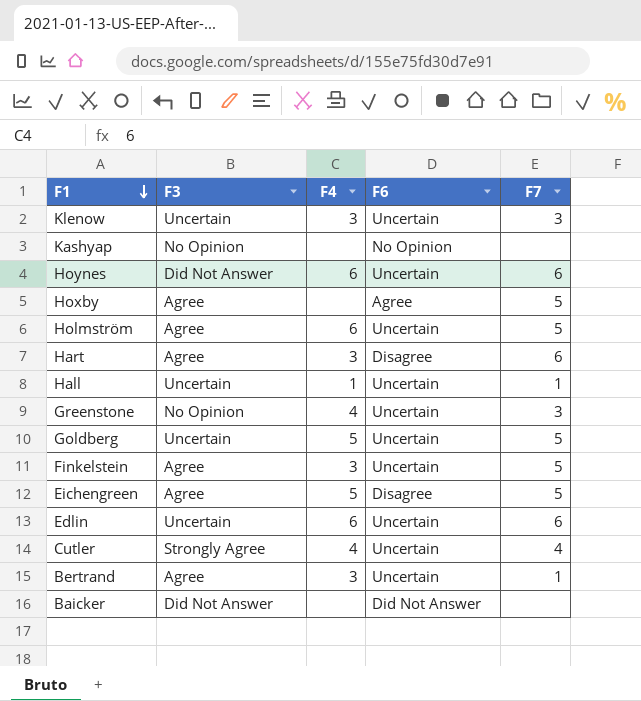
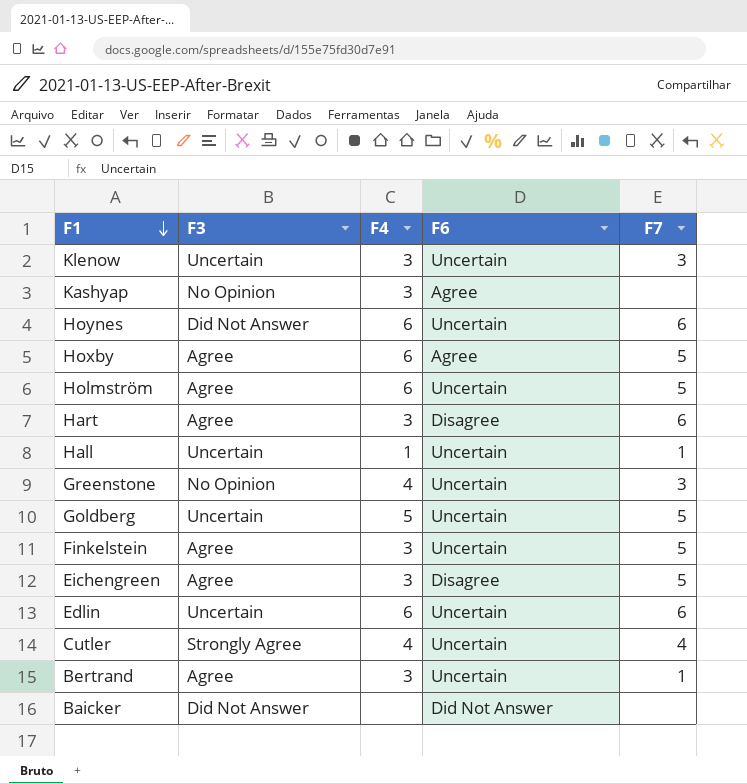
Kashyap | F4: none -> 3
Kashyap | F6: No Opinion -> Agree
Hoxby | F4: none -> 6
Eichengreen | F4: 5 -> 3

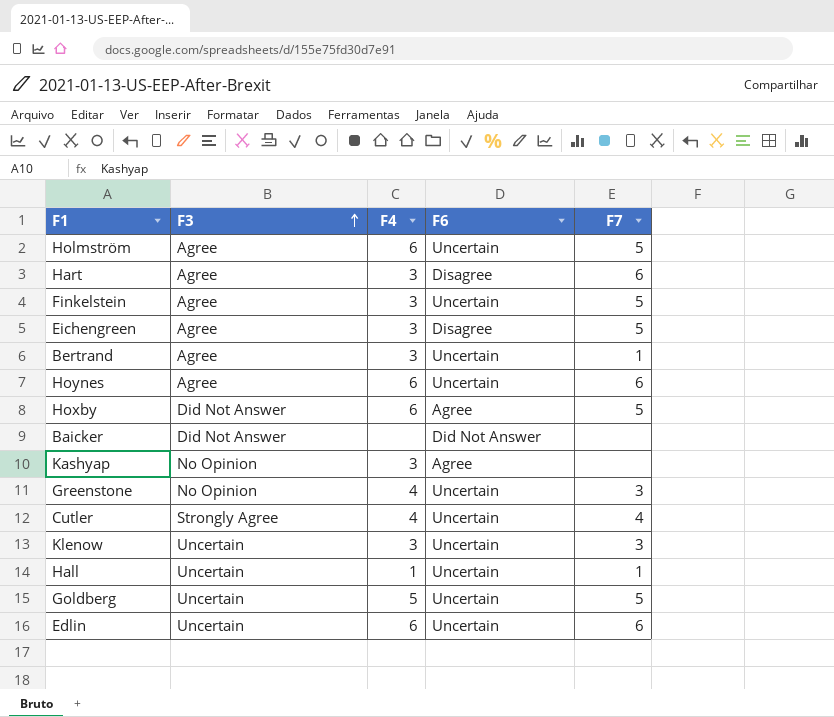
row order: F1 descending -> F3 ascending
Hoynes | F3: Did Not Answer -> Agree
Hoxby | F3: Agree -> Did Not Answer

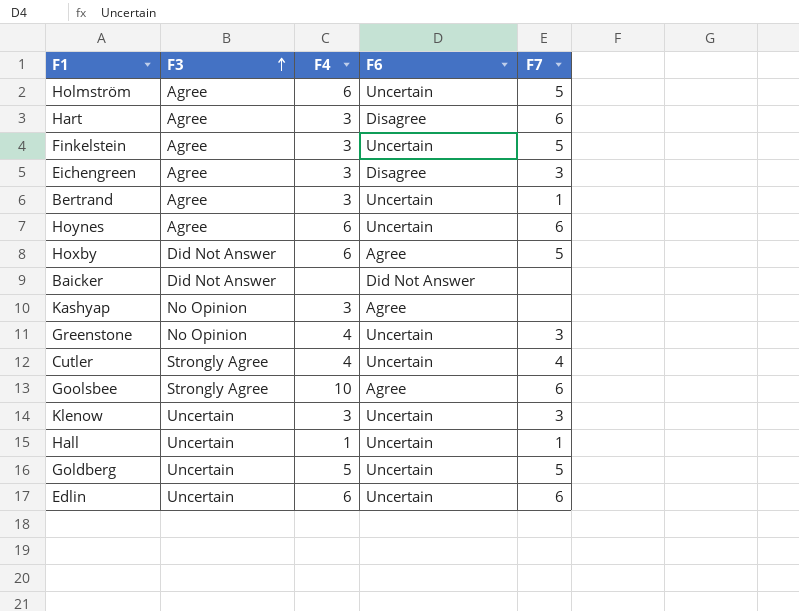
Eichengreen | F7: 5 -> 3
row Goolsbee: none -> Strongly Agree | 10 | Agree | 6

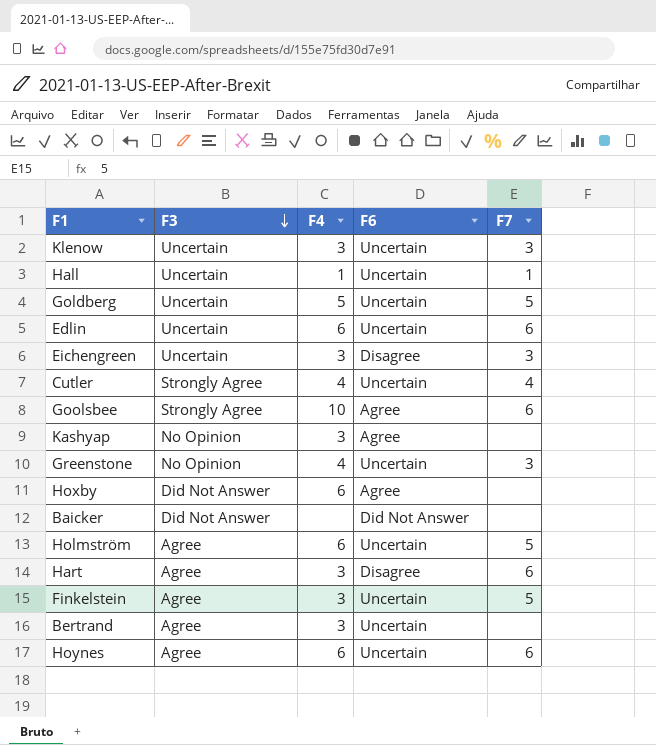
row order: F3 ascending -> F3 descending
Eichengreen | F3: Agree -> Uncertain
Hoxby | F7: 5 -> none
Bertrand | F7: 1 -> none

